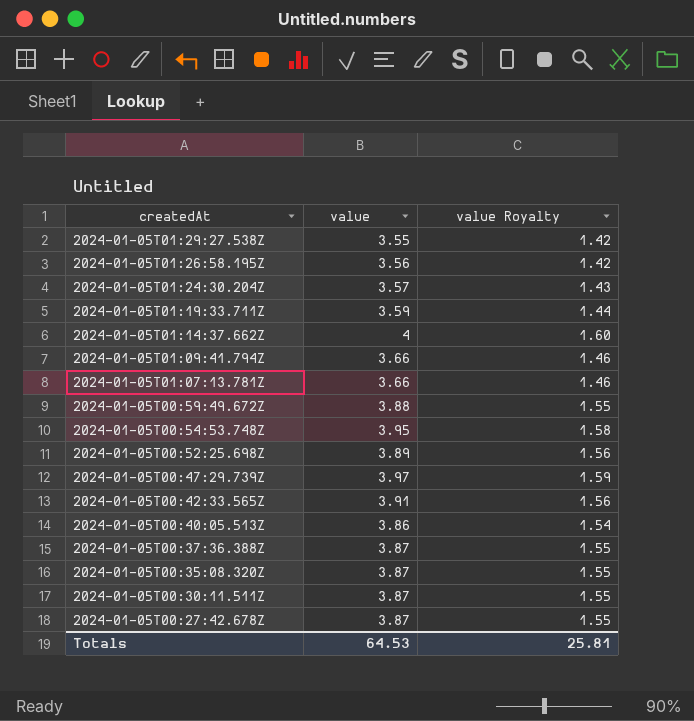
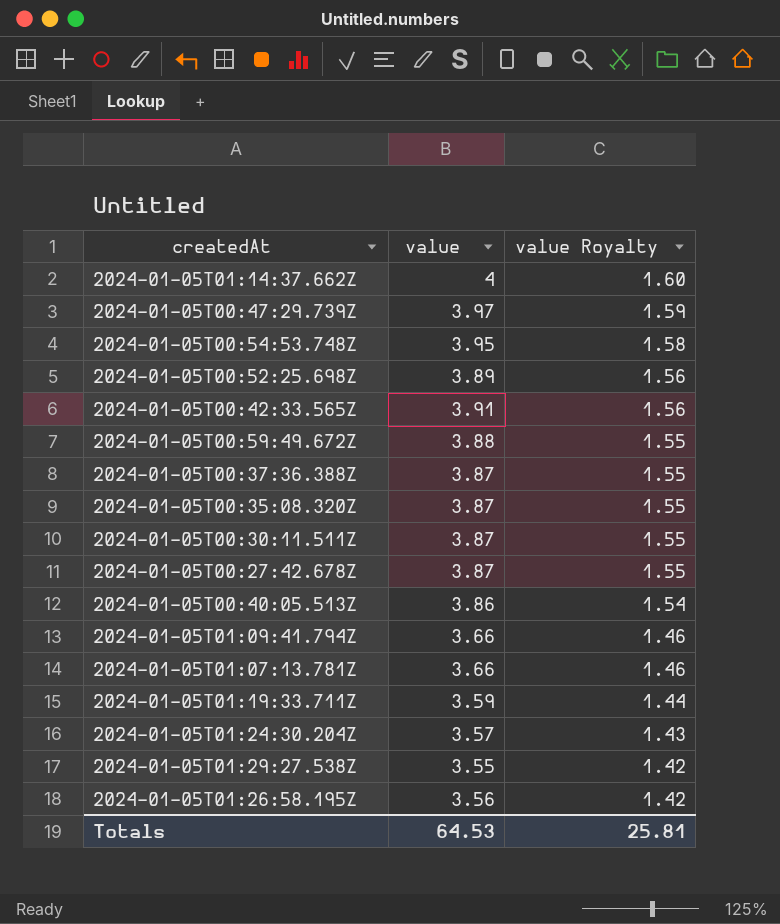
row order: createdAt descending -> value Royalty descending

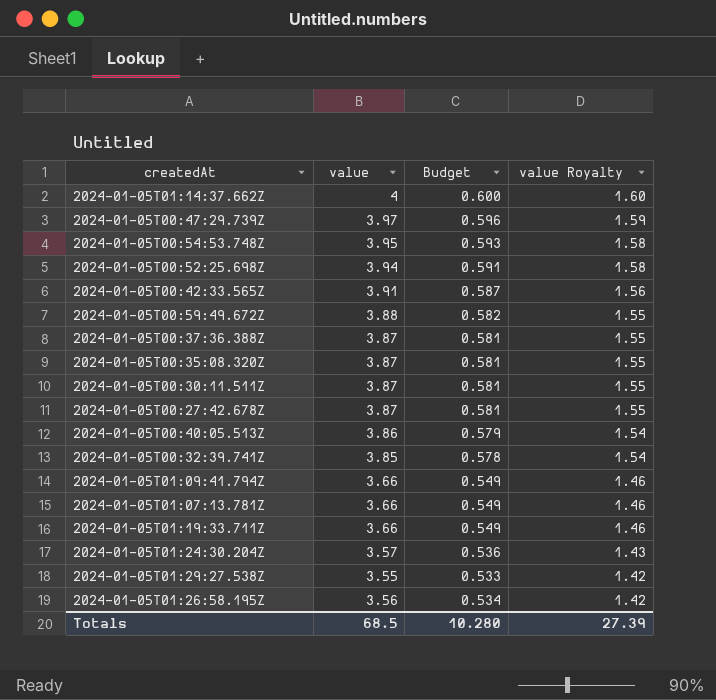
column Budget | formula: none -> [value] * 0.15
2024-01-05T00:52:25.698Z | value: 3.89 -> 3.94
2024-01-05T00:52:25.698Z | value Royalty: 1.56 -> 1.58
row 2024-01-05T00:32:39.741Z: none -> 3.85 | 0.578 | 1.54
2024-01-05T01:19:33.711Z | value: 3.59 -> 3.66
2024-01-05T01:19:33.711Z | value Royalty: 1.44 -> 1.46
Totals | value: 64.53 -> 68.5
Totals | value Royalty: 25.81 -> 27.39

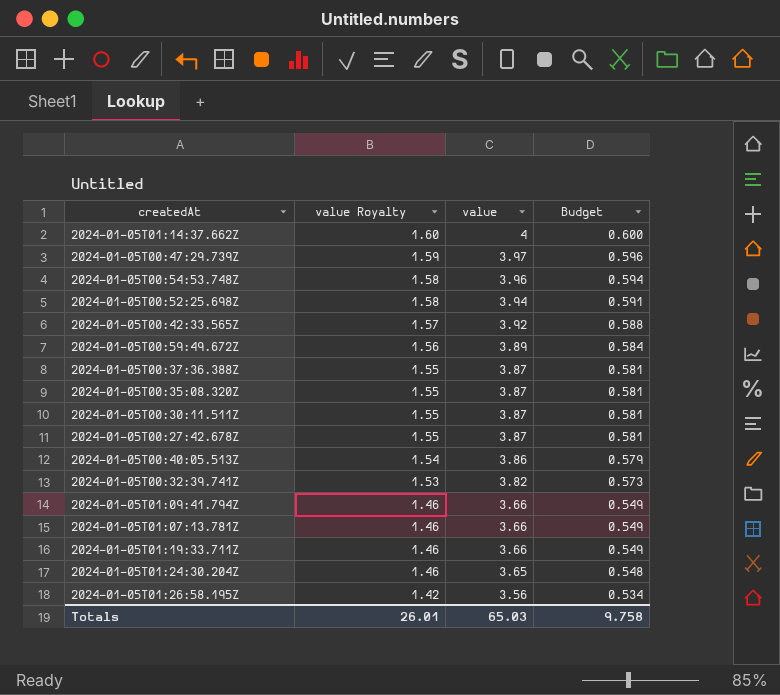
column value Royalty | position: 4 -> 2
row 2024-01-05T01:29:27.538Z: 3.55 | 0.533 | 1.42 -> none
2024-01-05T00:54:53.748Z | value: 3.95 -> 3.96
2024-01-05T00:54:53.748Z | Budget: 0.593 -> 0.594
2024-01-05T00:42:33.565Z | value Royalty: 1.56 -> 1.57
2024-01-05T00:42:33.565Z | value: 3.91 -> 3.92
2024-01-05T00:42:33.565Z | Budget: 0.587 -> 0.588
2024-01-05T00:59:49.672Z | value Royalty: 1.55 -> 1.56
2024-01-05T00:59:49.672Z | value: 3.88 -> 3.89
2024-01-05T00:59:49.672Z | Budget: 0.582 -> 0.584
2024-01-05T00:32:39.741Z | value Royalty: 1.54 -> 1.53
2024-01-05T00:32:39.741Z | value: 3.85 -> 3.82
2024-01-05T00:32:39.741Z | Budget: 0.578 -> 0.573
2024-01-05T01:24:30.204Z | value Royalty: 1.43 -> 1.46
2024-01-05T01:24:30.204Z | value: 3.57 -> 3.65
2024-01-05T01:24:30.204Z | Budget: 0.536 -> 0.548
Totals | value Royalty: 27.39 -> 26.01
Totals | value: 68.5 -> 65.03
Totals | Budget: 10.280 -> 9.758

